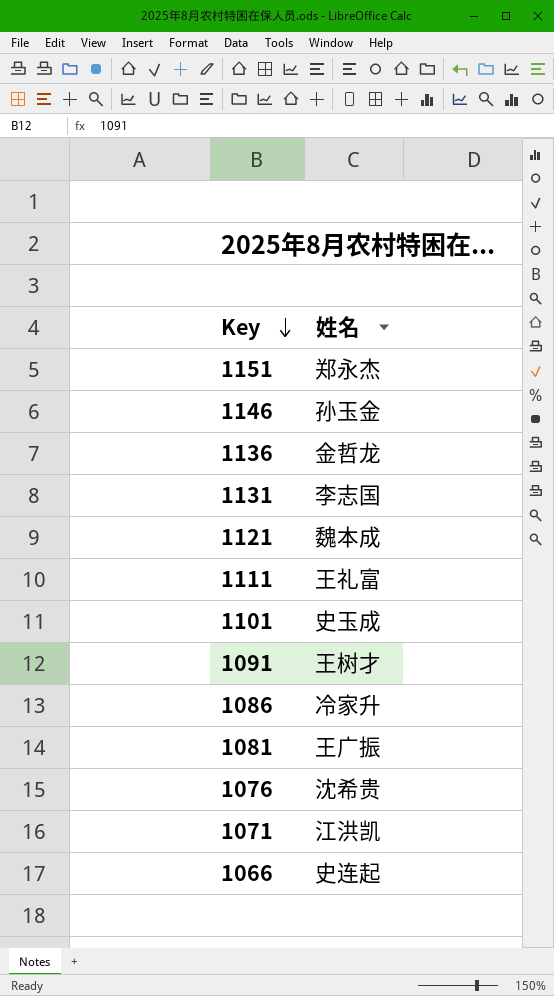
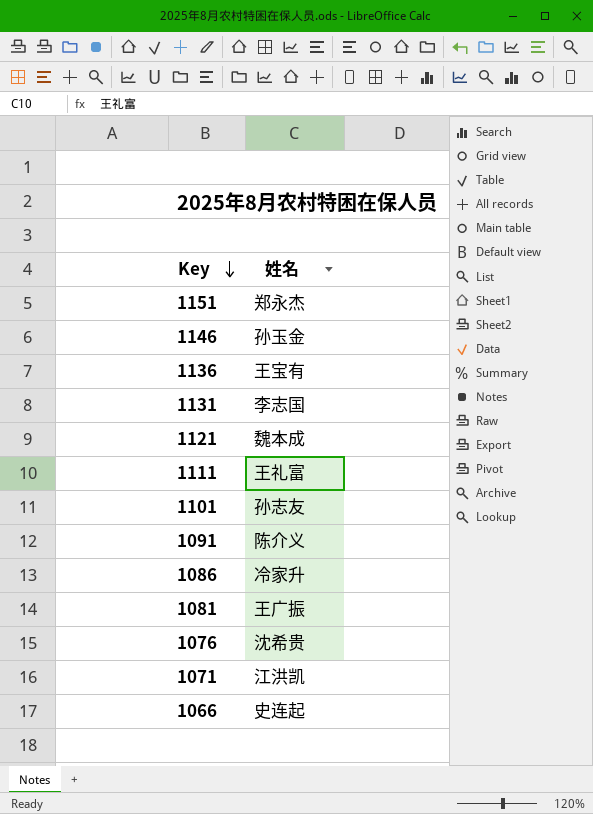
1136 | 姓名: 金哲龙 -> 王宝有
1101 | 姓名: 史玉成 -> 孙志友
1091 | 姓名: 王树才 -> 陈介义

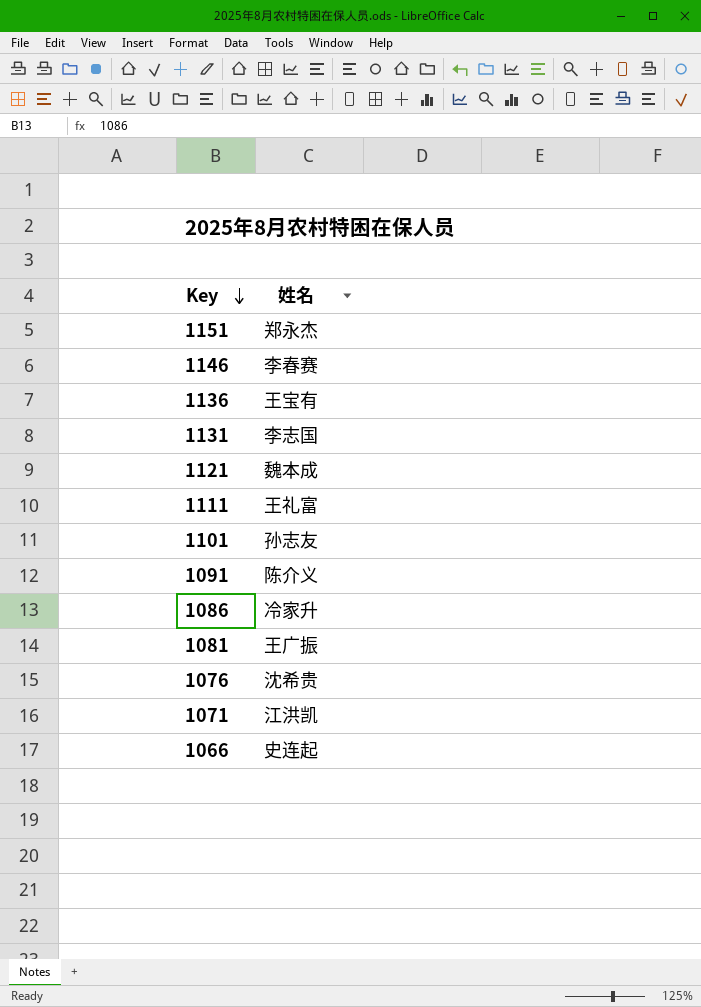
1146 | 姓名: 孙玉金 -> 李春赛

